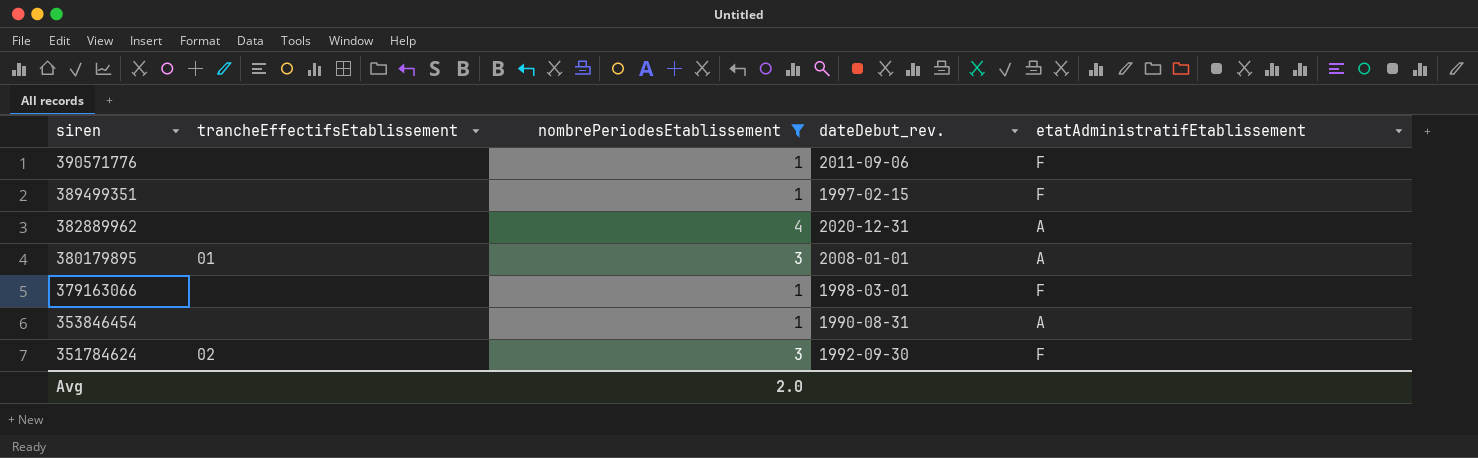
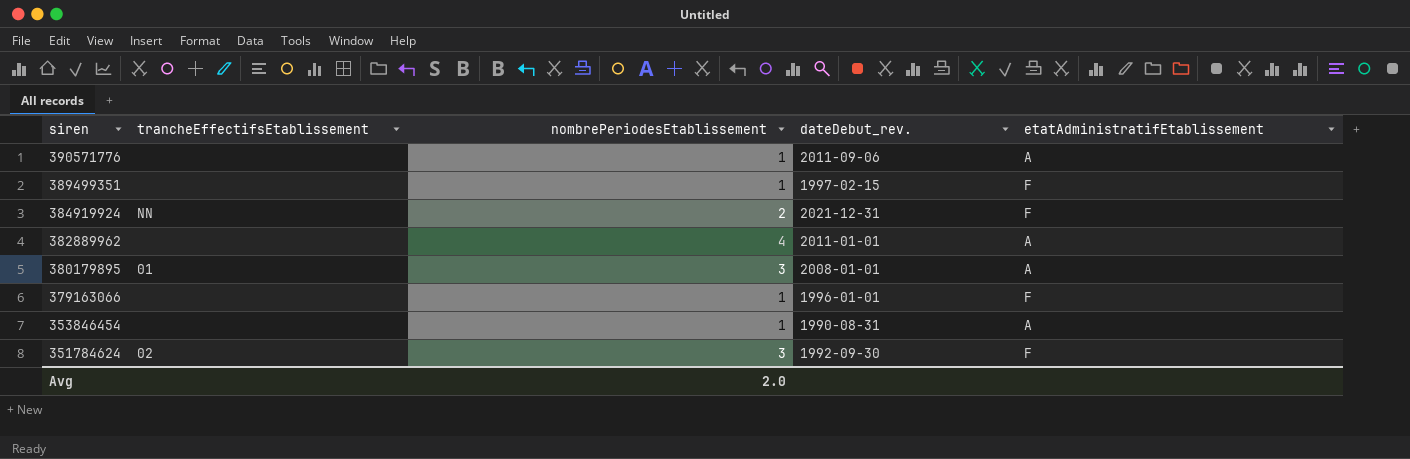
filter: nombrePeriodesEtablissement != 2 -> none
390571776 | etatAdministratifEtablissement: F -> A
382889962 | dateDebut_rev.: 2020-12-31 -> 2011-01-01
379163066 | dateDebut_rev.: 1998-03-01 -> 1996-01-01

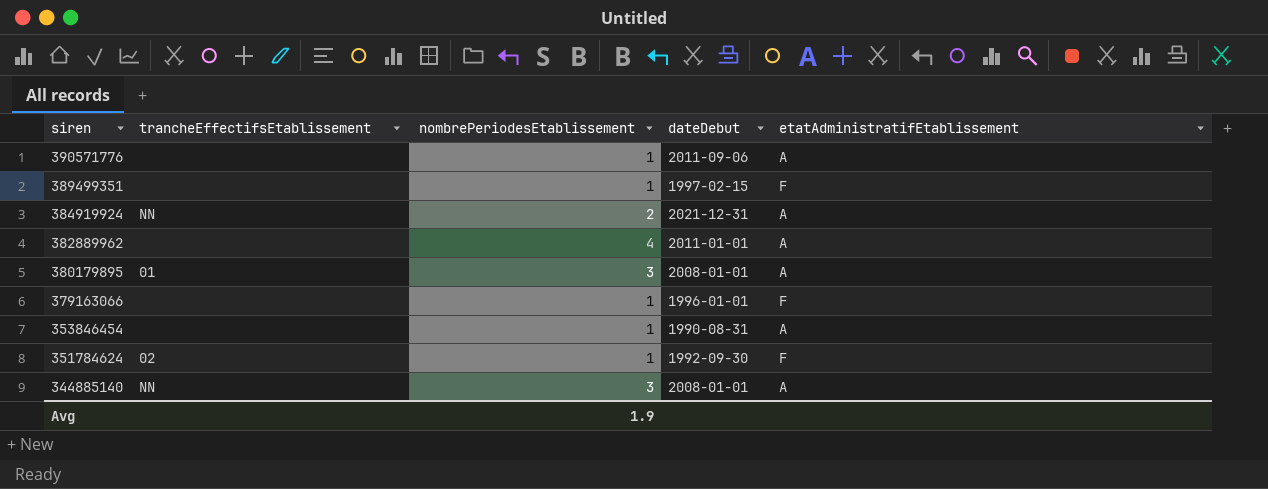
column name: dateDebut_rev. -> dateDebut
384919924 | etatAdministratifEtablissement: F -> A
351784624 | nombrePeriodesEtablissement: 3 -> 1
row 344885140: none -> NN | 3 | 2008-01-01 | A
Avg | nombrePeriodesEtablissement: 2.0 -> 1.9

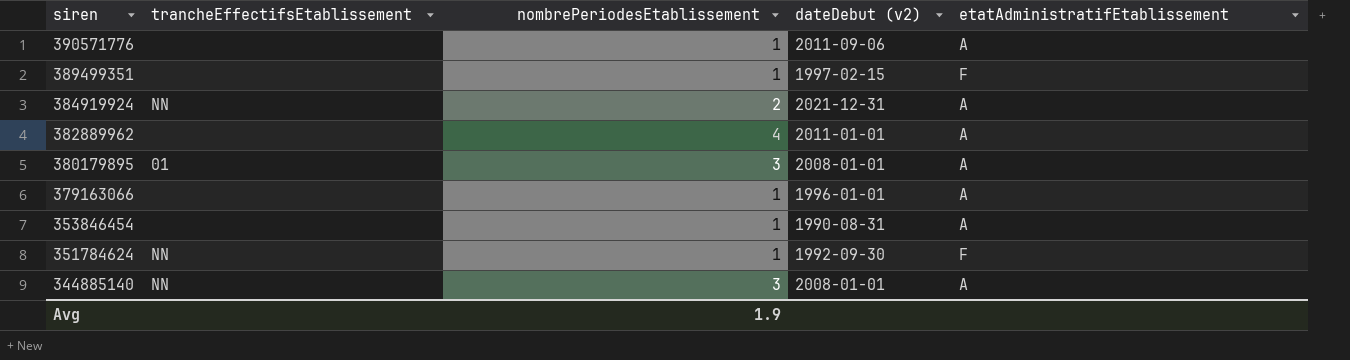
column name: dateDebut -> dateDebut (v2)
379163066 | etatAdministratifEtablissement: F -> A
351784624 | trancheEffectifsEtablissement: 02 -> NN

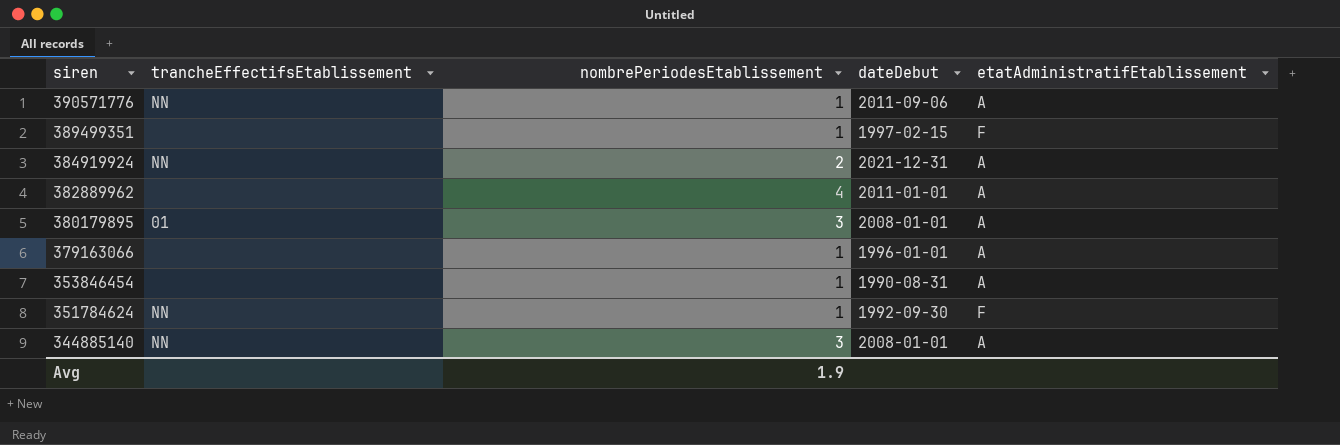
column name: dateDebut (v2) -> dateDebut
390571776 | trancheEffectifsEtablissement: none -> NN

